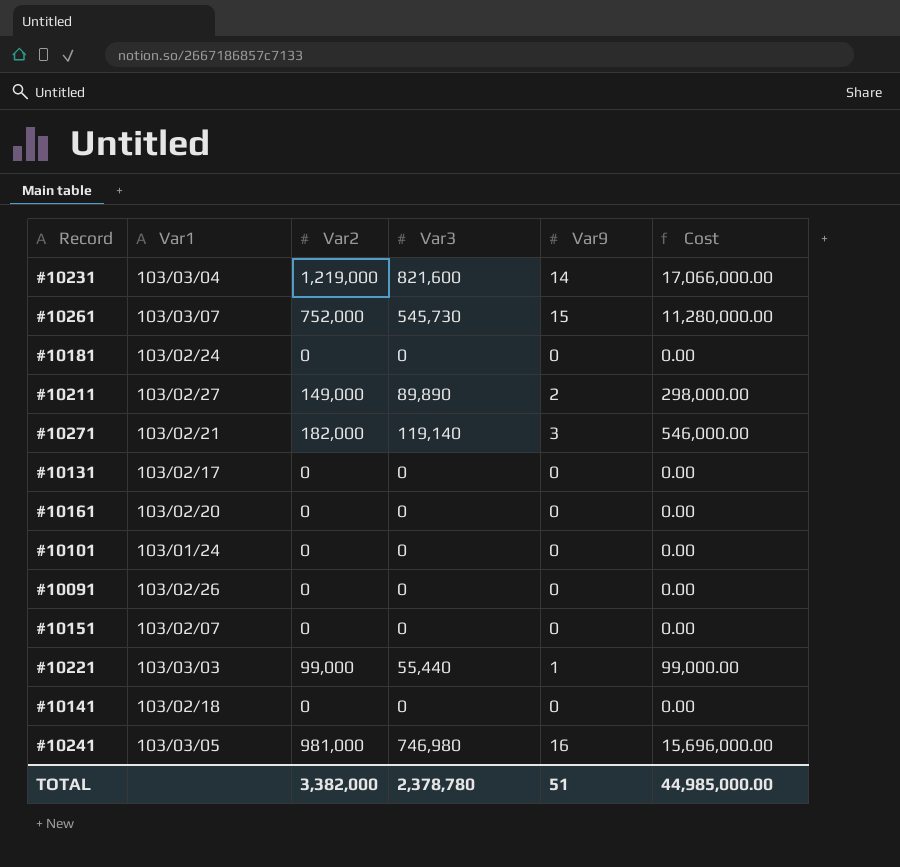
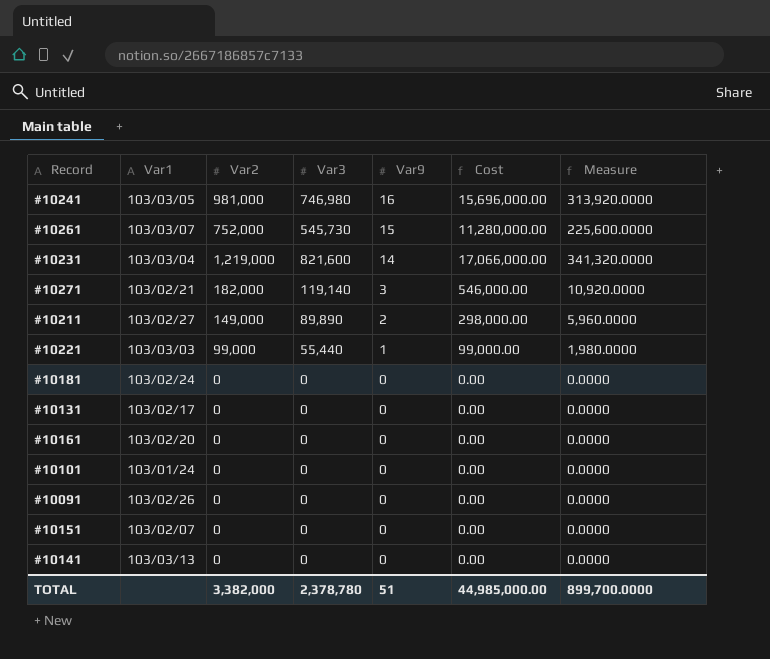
row order: none -> Var9 descending
column Measure | formula: none -> [Cost] * 0.02
#10141 | Var1: 103/02/18 -> 103/03/13

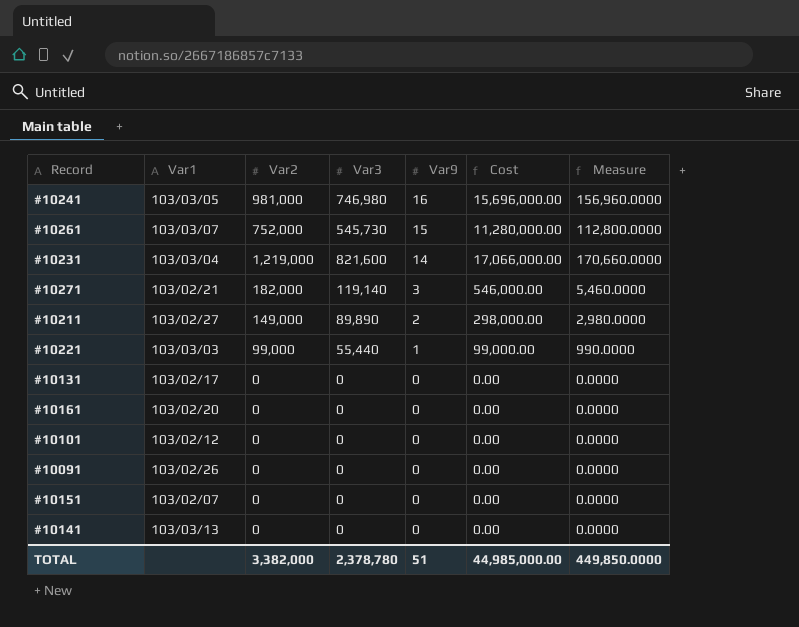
column Measure | formula: [Cost] * 0.02 -> [Cost] * 0.01
row #10181: 103/02/24 | 0 | 0 | 0 | 0.00 | 0.0000 -> none
#10101 | Var1: 103/01/24 -> 103/02/12
TOTAL | Measure: 899,700.0000 -> 449,850.0000

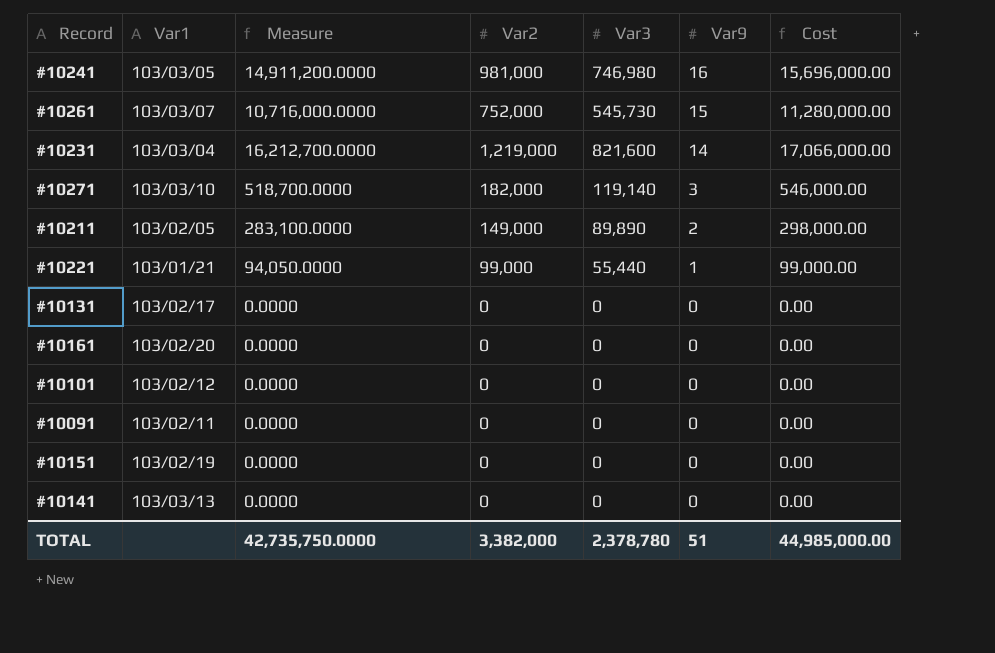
column Measure | formula: [Cost] * 0.01 -> [Cost] * 0.95
column Measure | position: 7 -> 3
#10271 | Var1: 103/02/21 -> 103/03/10
#10211 | Var1: 103/02/27 -> 103/02/05
#10221 | Var1: 103/03/03 -> 103/01/21
#10091 | Var1: 103/02/26 -> 103/02/11
#10151 | Var1: 103/02/07 -> 103/02/19
TOTAL | Measure: 449,850.0000 -> 42,735,750.0000

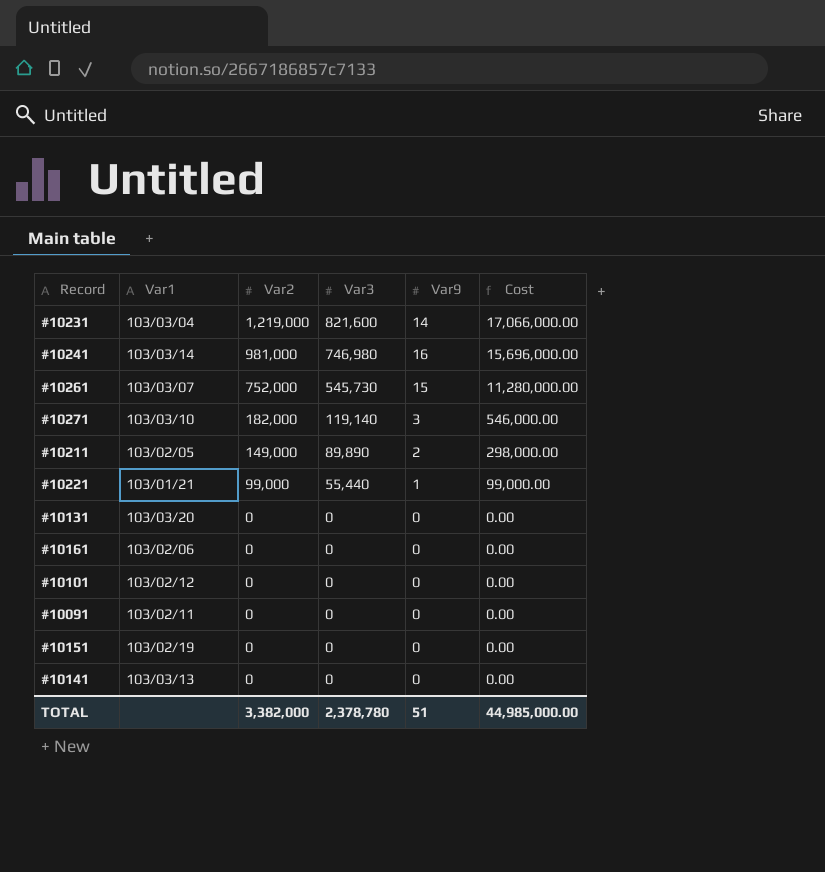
row order: Var9 descending -> Var2 descending
column Measure | formula: [Cost] * 0.95 -> none
#10241 | Var1: 103/03/05 -> 103/03/14
#10131 | Var1: 103/02/17 -> 103/03/20
#10161 | Var1: 103/02/20 -> 103/02/06

